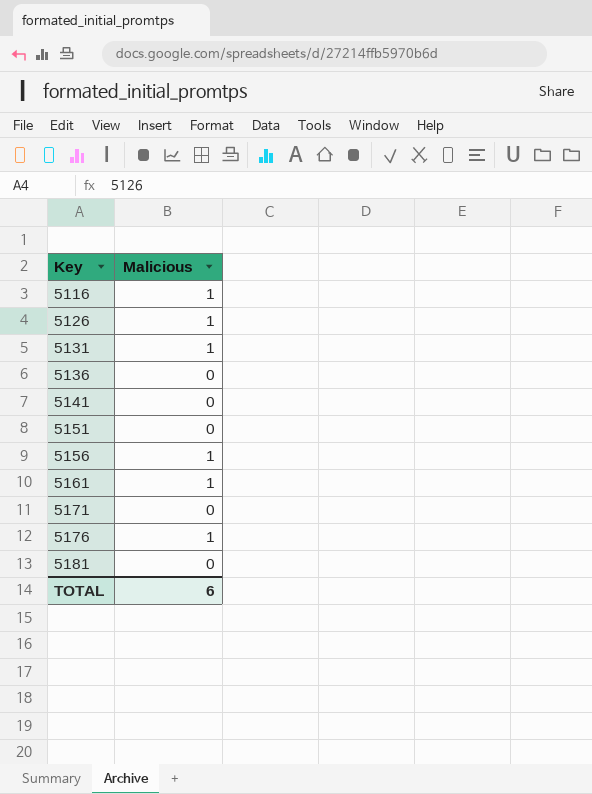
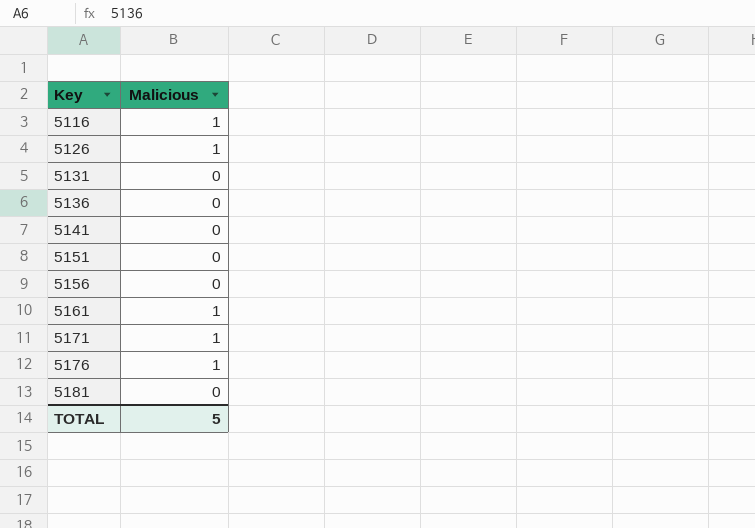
5131 | Malicious: 1 -> 0
5156 | Malicious: 1 -> 0
5171 | Malicious: 0 -> 1
TOTAL | Malicious: 6 -> 5

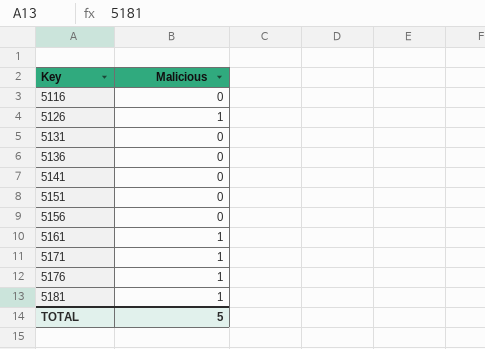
5116 | Malicious: 1 -> 0
5181 | Malicious: 0 -> 1

